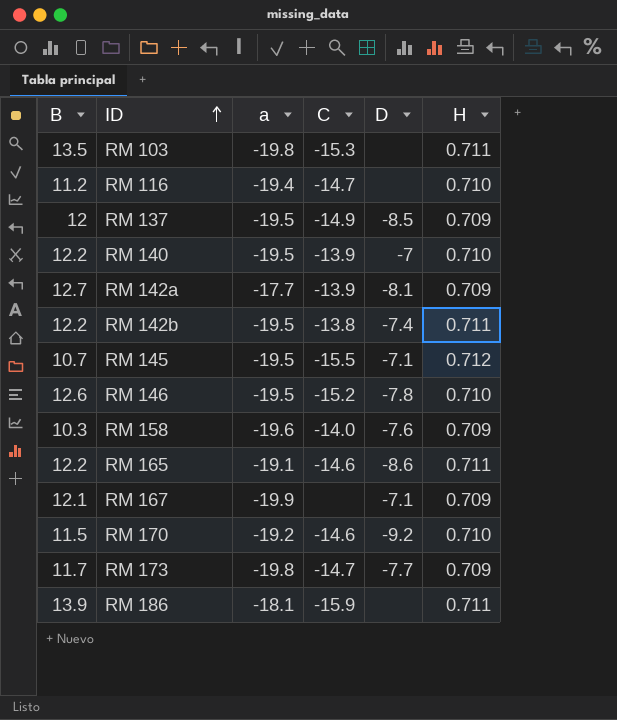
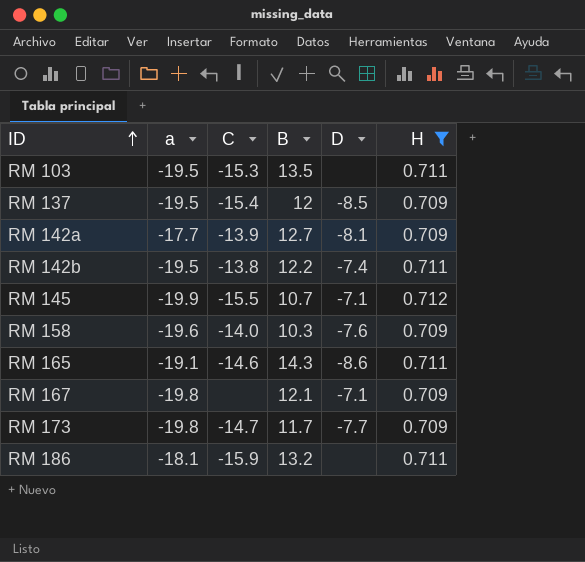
filter: none -> H != 0.710
column B | position: 1 -> 4
RM 103 | a: -19.8 -> -19.5
RM 137 | C: -14.9 -> -15.4
RM 145 | a: -19.5 -> -19.9
RM 165 | B: 12.2 -> 14.3
RM 167 | a: -19.9 -> -19.8
RM 186 | B: 13.9 -> 13.2

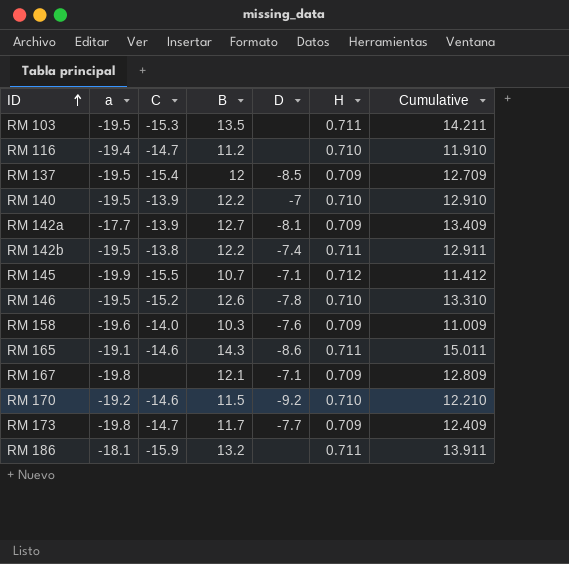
filter: H != 0.710 -> none
column Cumulative | formula: none -> [B] + [H]

